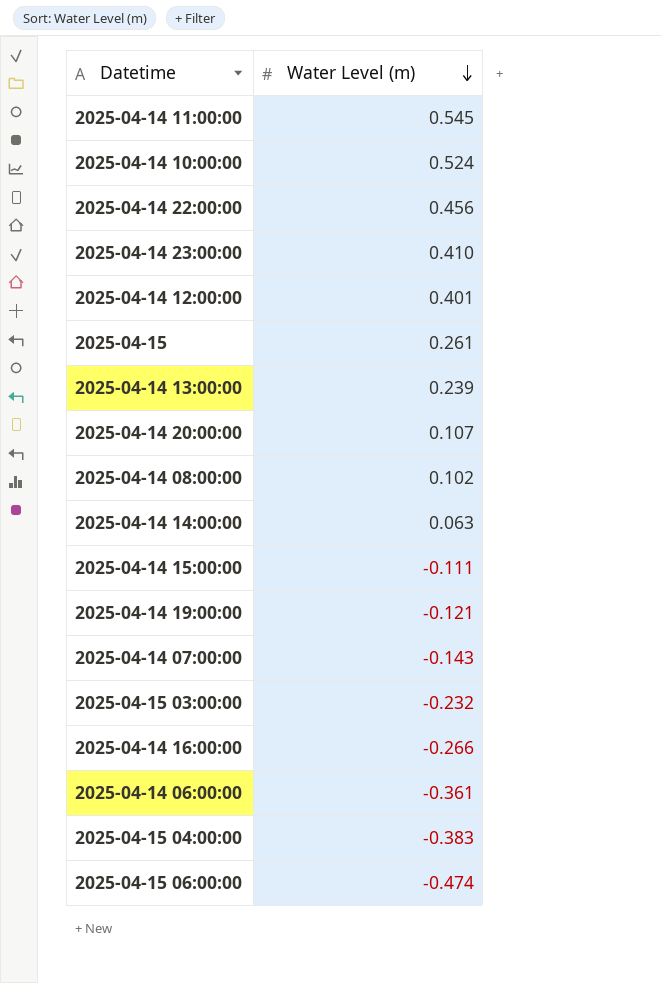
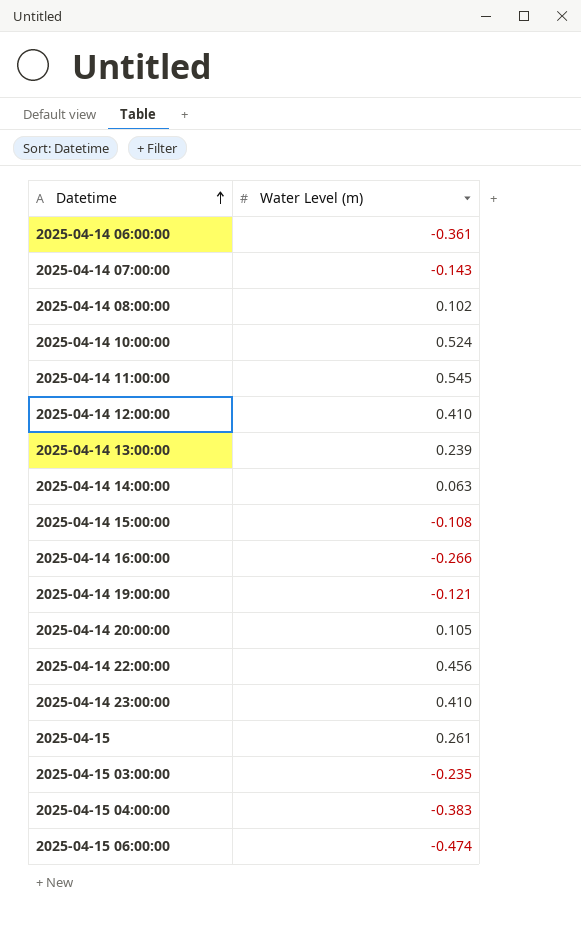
row order: Water Level (m) descending -> Datetime ascending
2025-04-14 12:00:00 | Water Level (m): 0.401 -> 0.410
2025-04-14 15:00:00 | Water Level (m): -0.111 -> -0.108
2025-04-14 20:00:00 | Water Level (m): 0.107 -> 0.105
2025-04-15 03:00:00 | Water Level (m): -0.232 -> -0.235

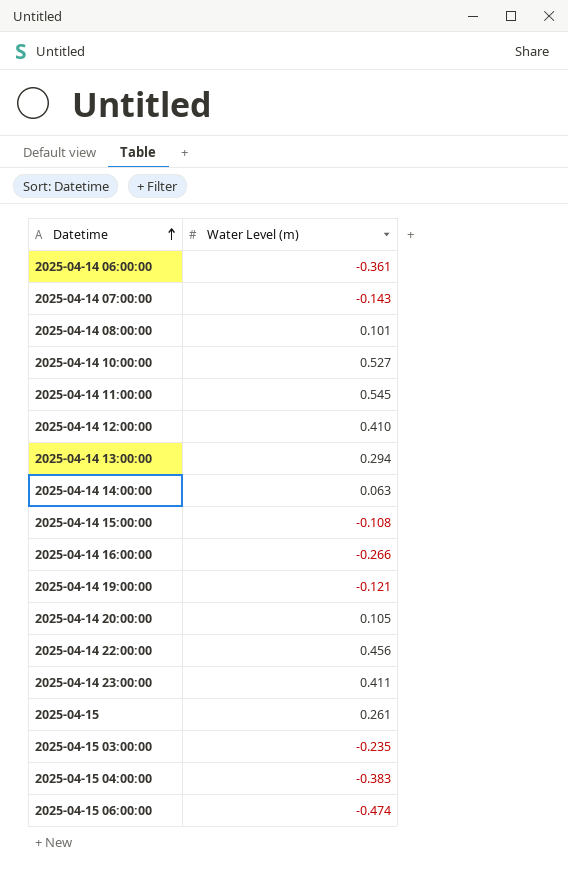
2025-04-14 08:00:00 | Water Level (m): 0.102 -> 0.101
2025-04-14 10:00:00 | Water Level (m): 0.524 -> 0.527
2025-04-14 13:00:00 | Water Level (m): 0.239 -> 0.294
2025-04-14 23:00:00 | Water Level (m): 0.410 -> 0.411

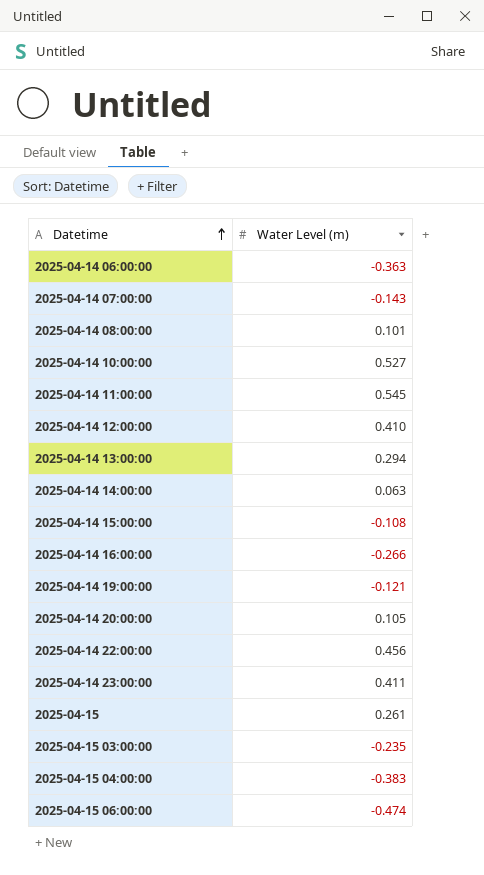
2025-04-14 06:00:00 | Water Level (m): -0.361 -> -0.363

